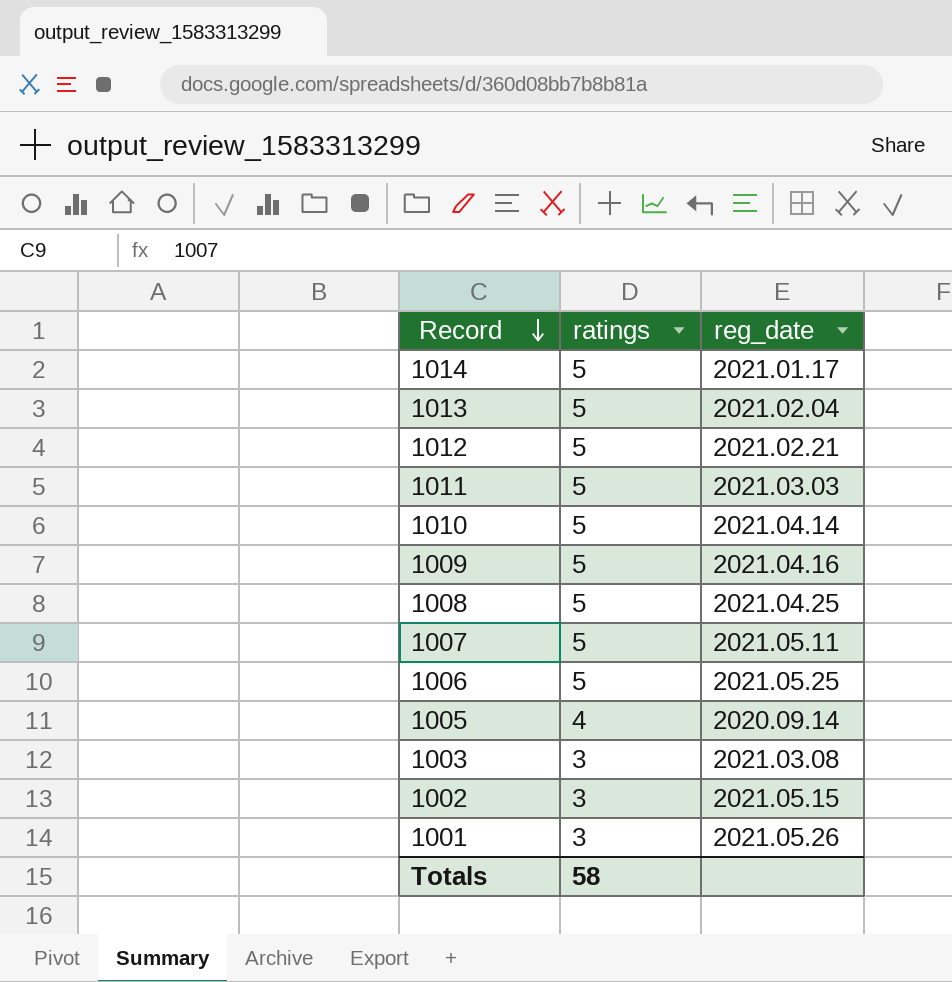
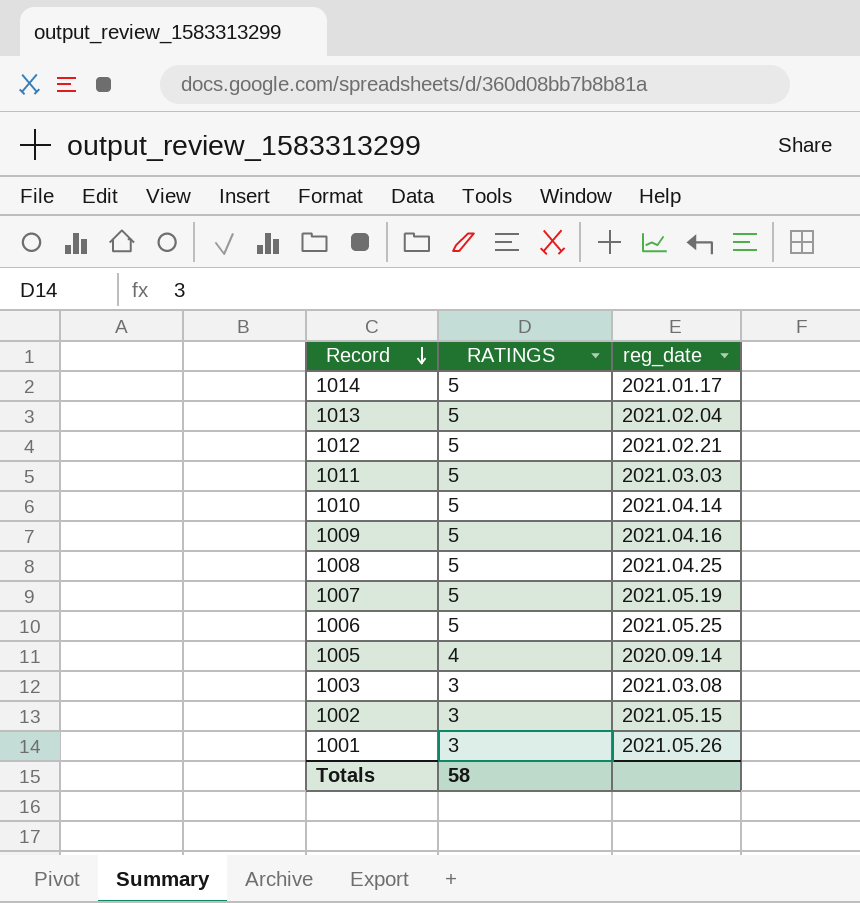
column name: ratings -> RATINGS
1007 | reg_date: 2021.05.11 -> 2021.05.19

